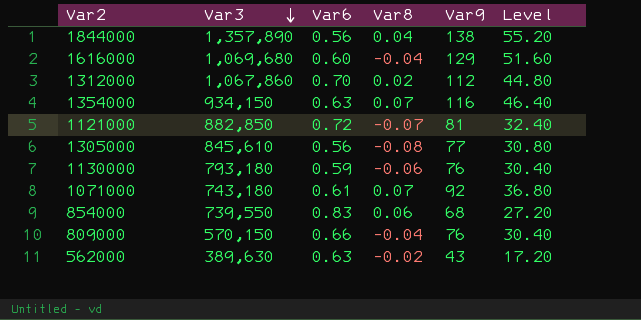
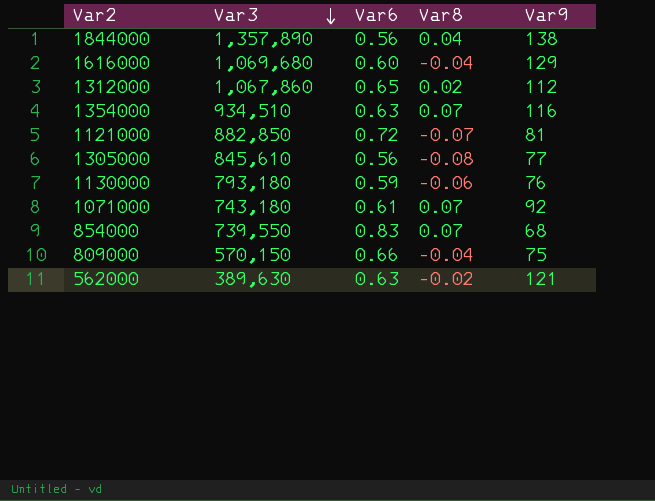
column Level | formula: [Var9] * 0.4 -> none
1312000 | Var6: 0.70 -> 0.65
1354000 | Var3: 934,150 -> 934,510
854000 | Var8: 0.06 -> 0.07
809000 | Var9: 76 -> 75
562000 | Var9: 43 -> 121

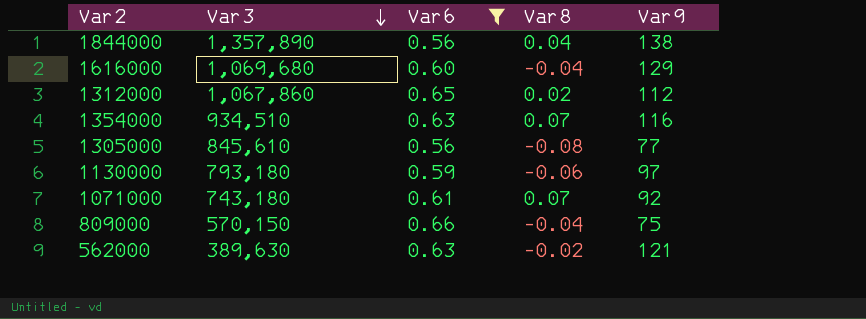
filter: none -> Var6 <= 0.66
1130000 | Var9: 76 -> 97

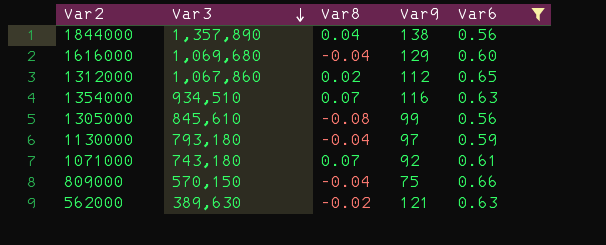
column Var6 | position: 3 -> 5
1305000 | Var9: 77 -> 99
1130000 | Var8: -0.06 -> -0.04

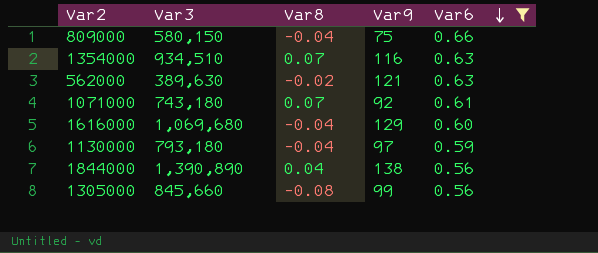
row order: Var3 descending -> Var6 descending
row 1312000: 1,067,860 | 0.02 | 112 | 0.65 -> none
809000 | Var3: 570,150 -> 580,150
1844000 | Var3: 1,357,890 -> 1,390,890
1305000 | Var3: 845,610 -> 845,660

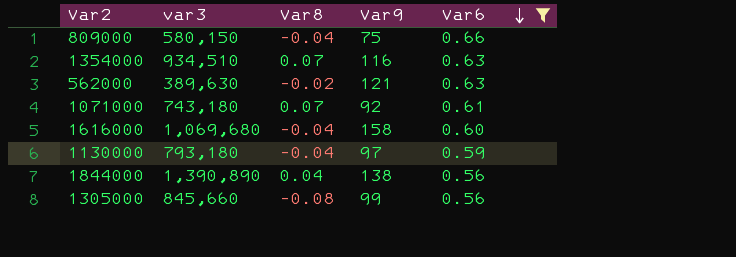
column name: Var3 -> var3
1616000 | Var9: 129 -> 158

